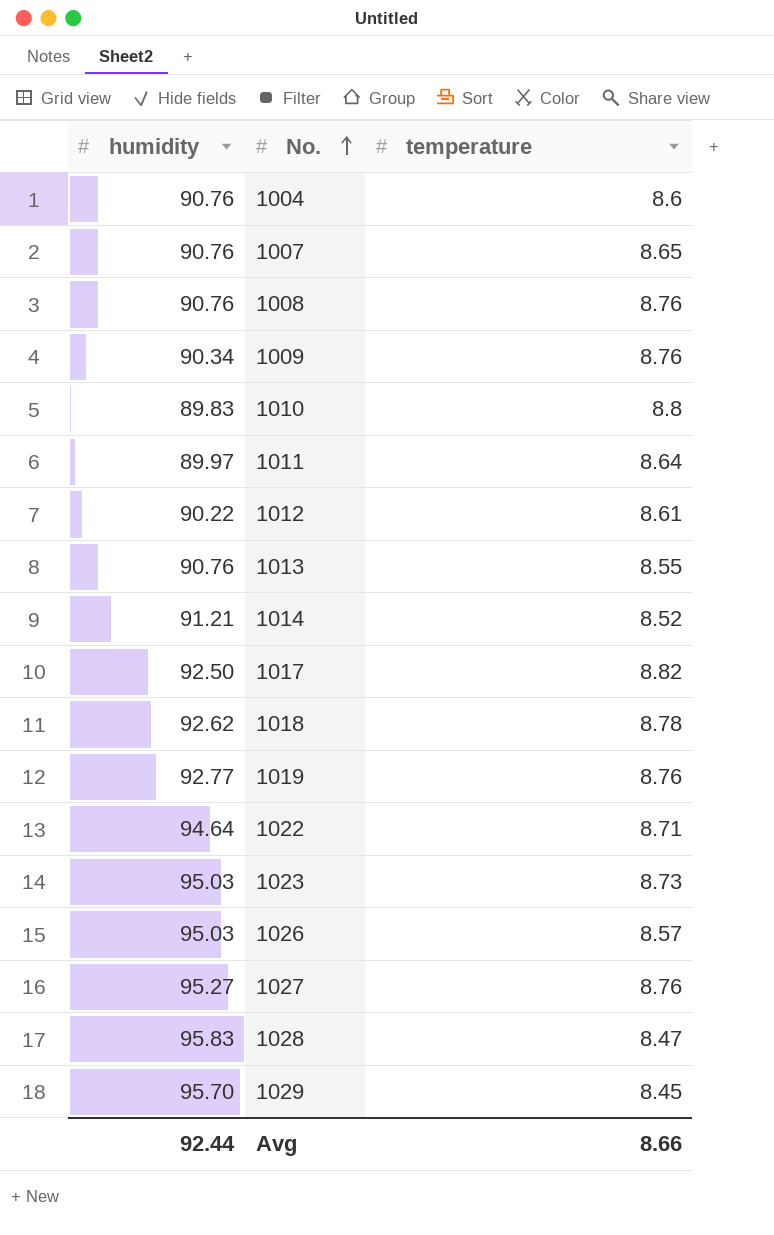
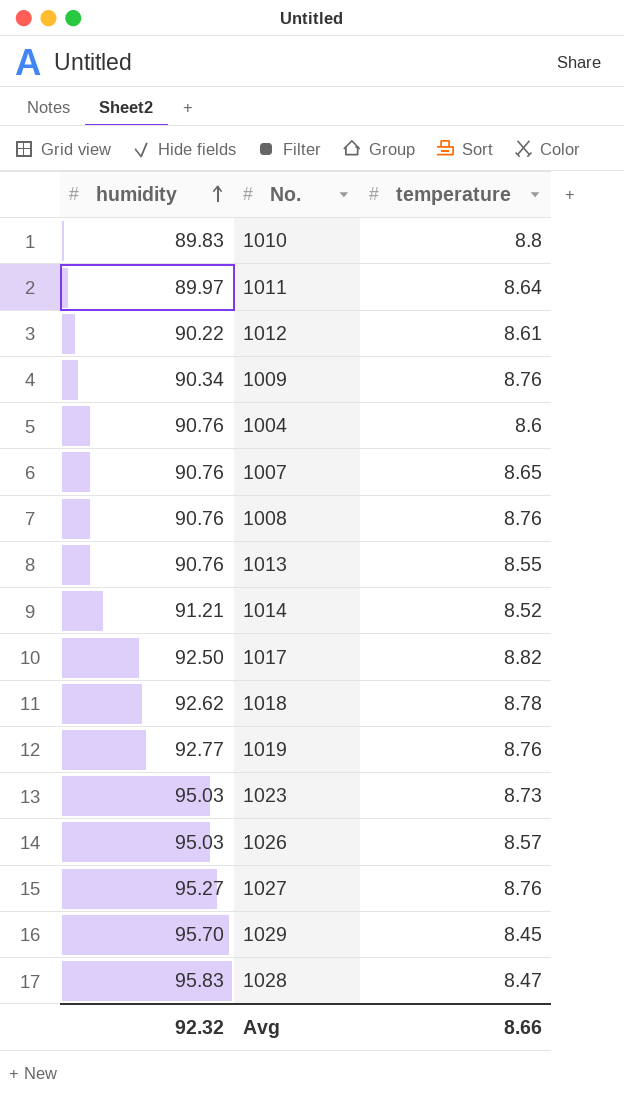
row order: No. ascending -> humidity ascending
row 1022: 94.64 | 8.71 -> none
Avg | humidity: 92.44 -> 92.32

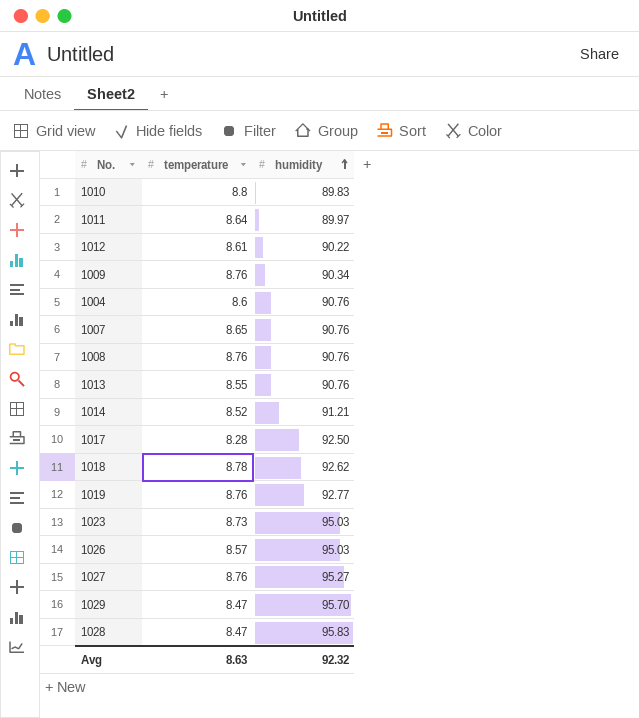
column humidity | position: 1 -> 3
1017 | temperature: 8.82 -> 8.28
1029 | temperature: 8.45 -> 8.47
Avg | temperature: 8.66 -> 8.63

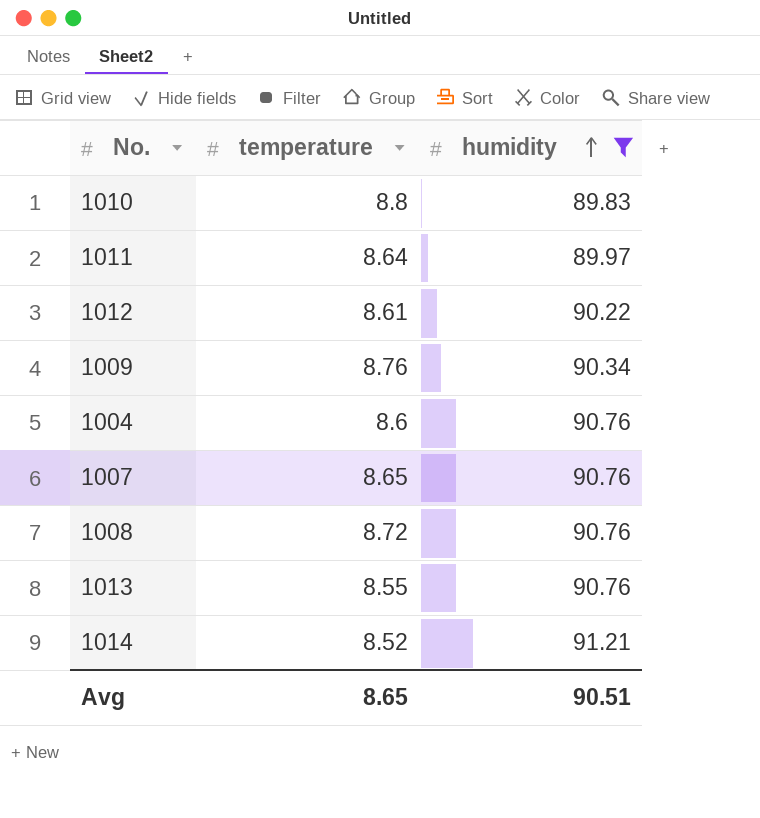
filter: none -> humidity <= 91.21
1008 | temperature: 8.76 -> 8.72
Avg | temperature: 8.63 -> 8.65
Avg | humidity: 92.32 -> 90.51

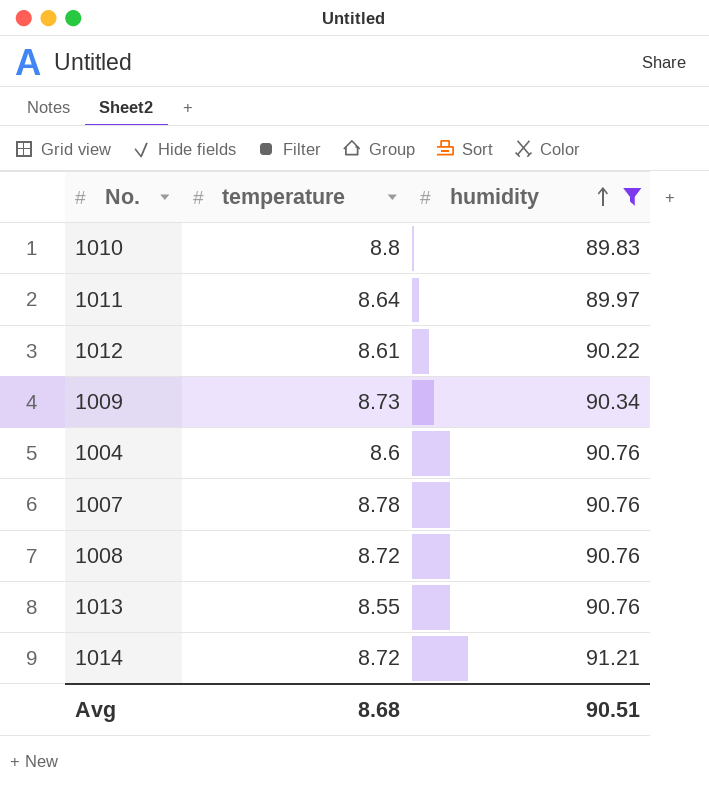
1009 | temperature: 8.76 -> 8.73
1007 | temperature: 8.65 -> 8.78
1014 | temperature: 8.52 -> 8.72
Avg | temperature: 8.65 -> 8.68

